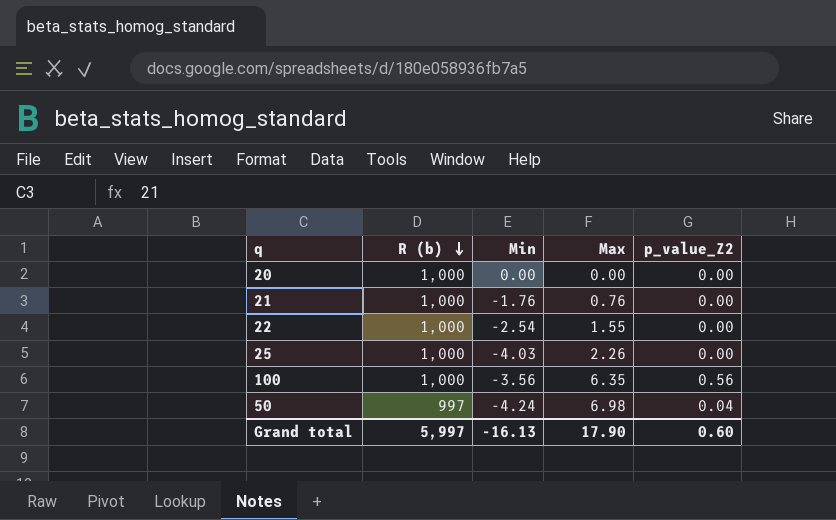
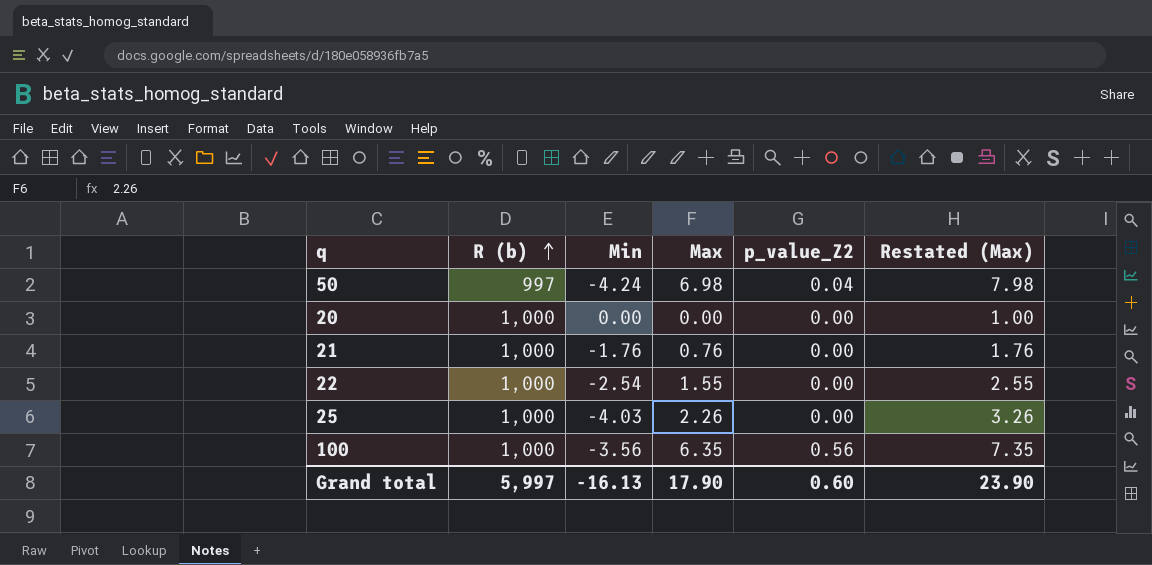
row order: R (b) descending -> R (b) ascending
column Restated (Max) | formula: none -> [Max] + 1

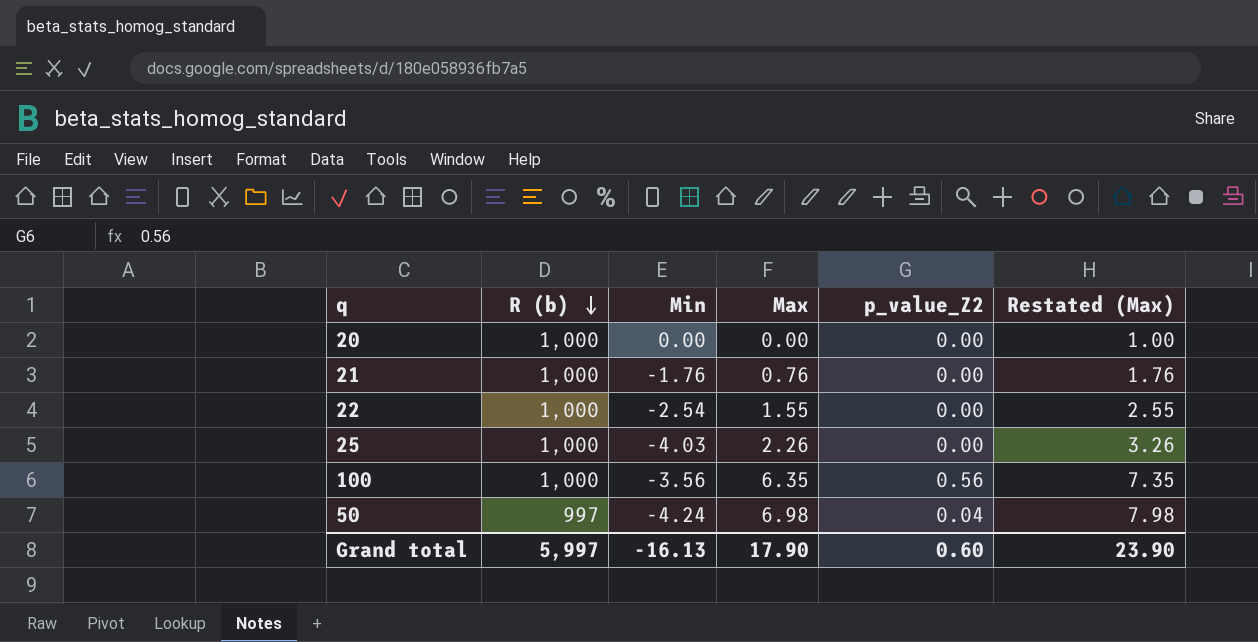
row order: R (b) ascending -> R (b) descending

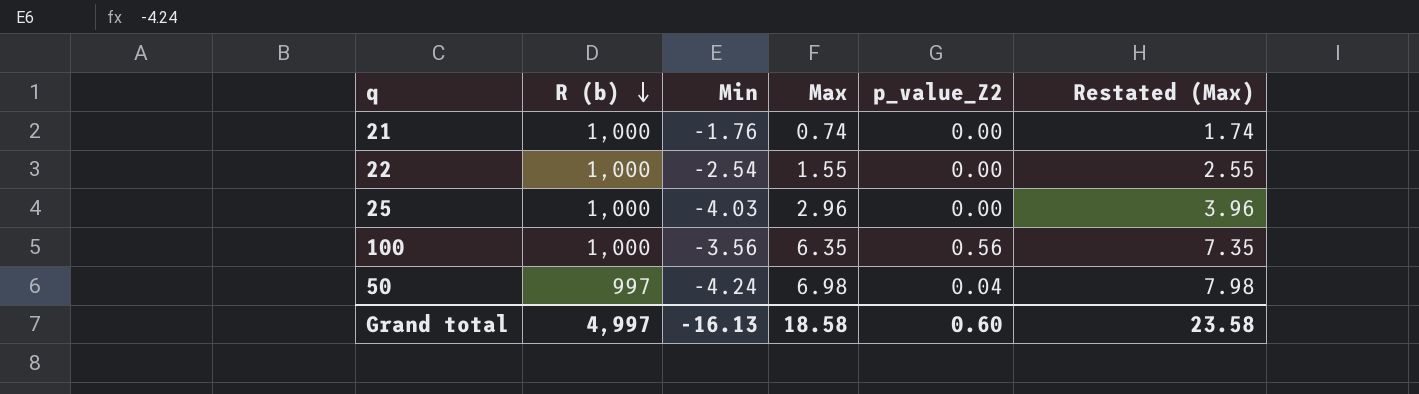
row 20: 1,000 | 0.00 | 0.00 | 0.00 | 1.00 -> none
21 | Max: 0.76 -> 0.74
21 | Restated (Max): 1.76 -> 1.74
25 | Max: 2.26 -> 2.96
25 | Restated (Max): 3.26 -> 3.96
Grand total | R (b): 5,997 -> 4,997
Grand total | Max: 17.90 -> 18.58
Grand total | Restated (Max): 23.90 -> 23.58

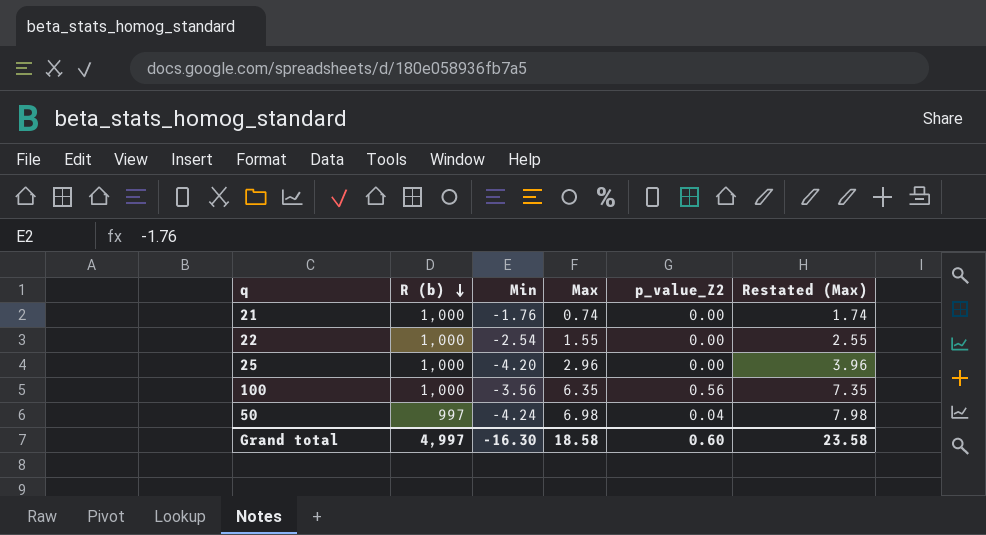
25 | Min: -4.03 -> -4.20
Grand total | Min: -16.13 -> -16.30

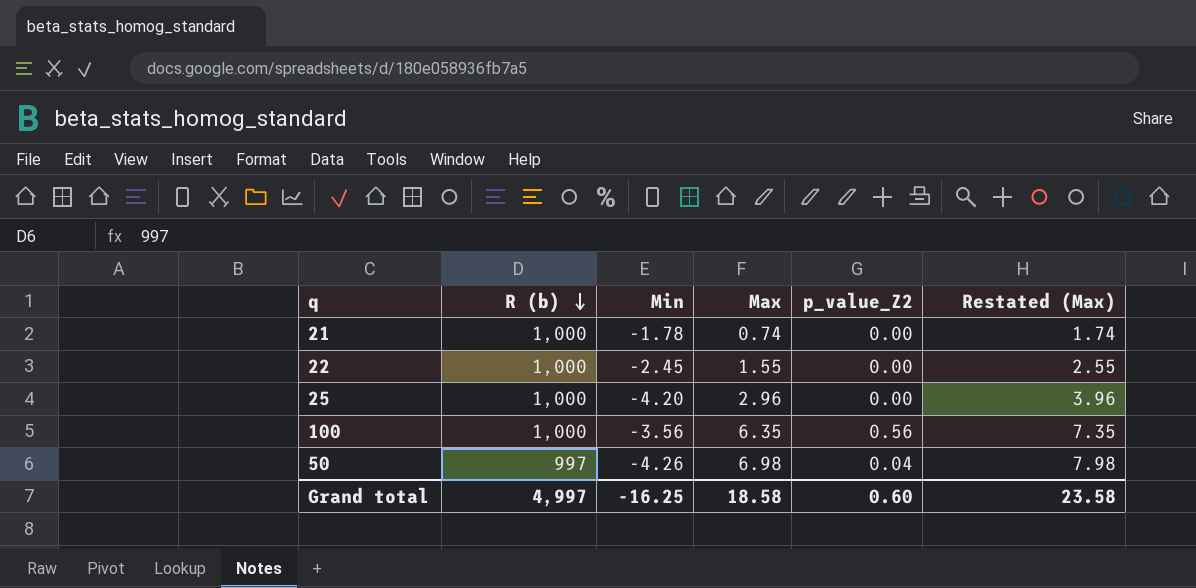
21 | Min: -1.76 -> -1.78
22 | Min: -2.54 -> -2.45
50 | Min: -4.24 -> -4.26
Grand total | Min: -16.30 -> -16.25

